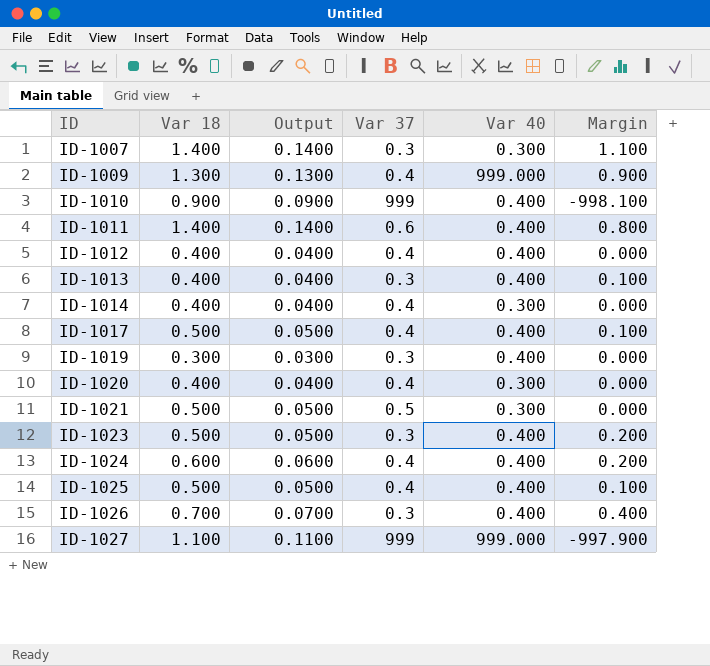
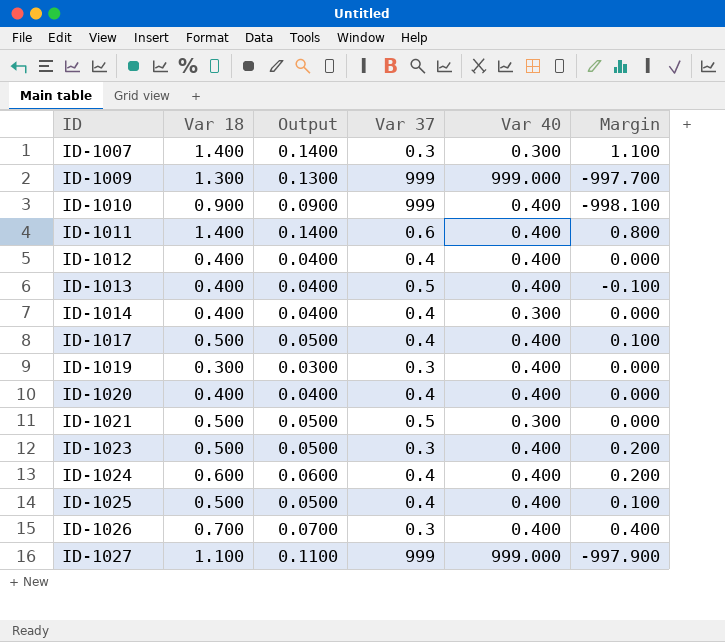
ID-1009 | Var 37: 0.4 -> 999
ID-1009 | Margin: 0.900 -> -997.700
ID-1013 | Var 37: 0.3 -> 0.5
ID-1013 | Margin: 0.100 -> -0.100
ID-1020 | Var 40: 0.300 -> 0.400

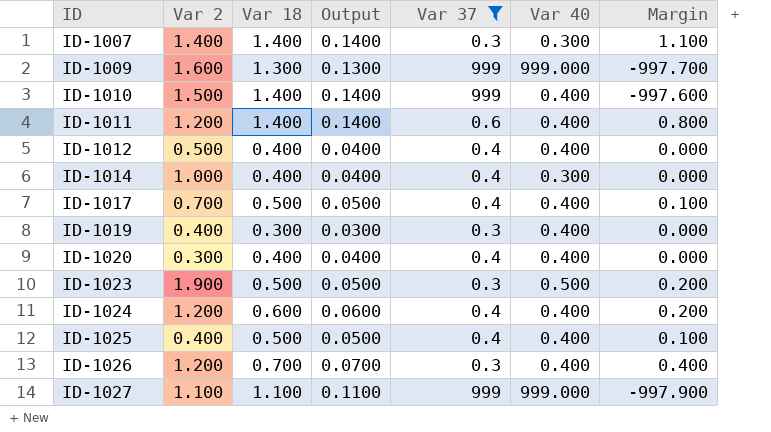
filter: none -> Var 37 != 0.5
column Var 2 | position: none -> 2
ID-1010 | Var 18: 0.900 -> 1.400
ID-1010 | Output: 0.0900 -> 0.1400
ID-1010 | Margin: -998.100 -> -997.600
ID-1023 | Var 40: 0.400 -> 0.500

